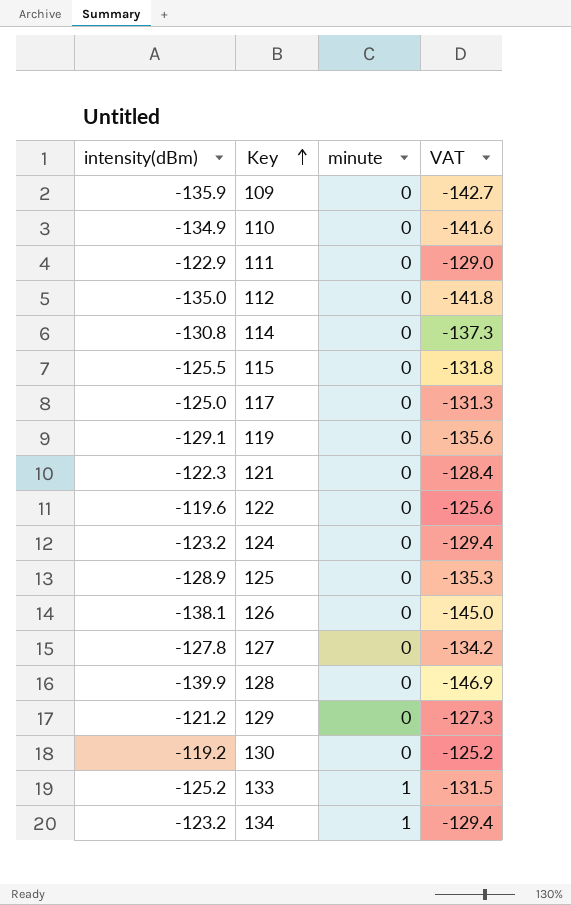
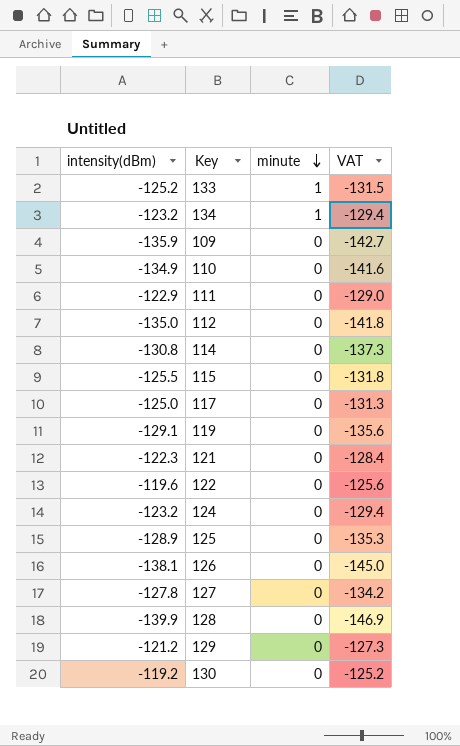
row order: Key ascending -> minute descending

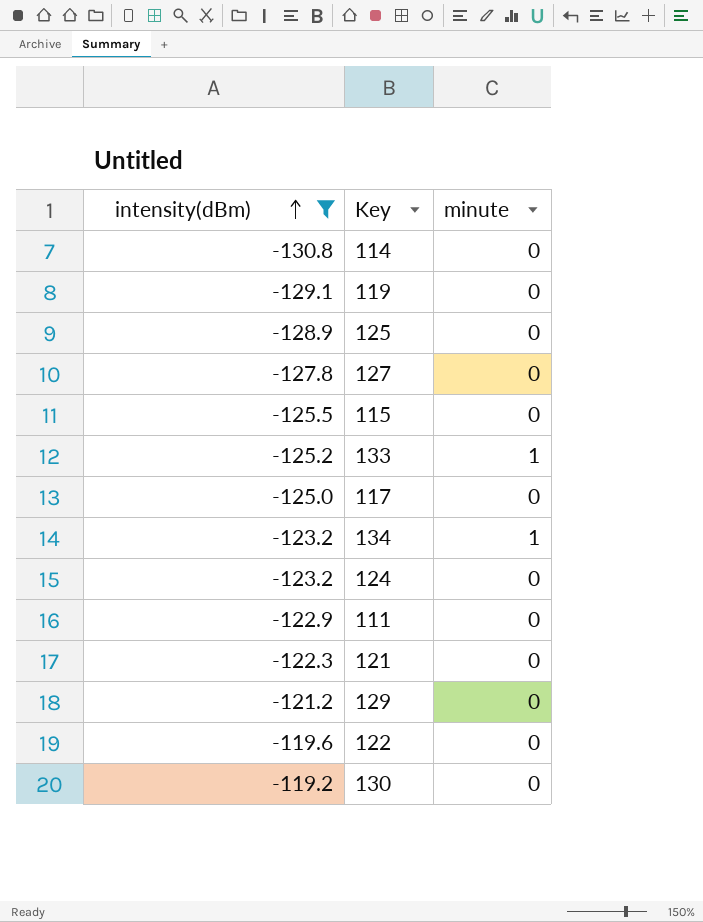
filter: none -> intensity(dBm) >= -130.8
row order: minute descending -> intensity(dBm) ascending
column VAT | formula: [intensity(dBm)] * 1.05 -> none

